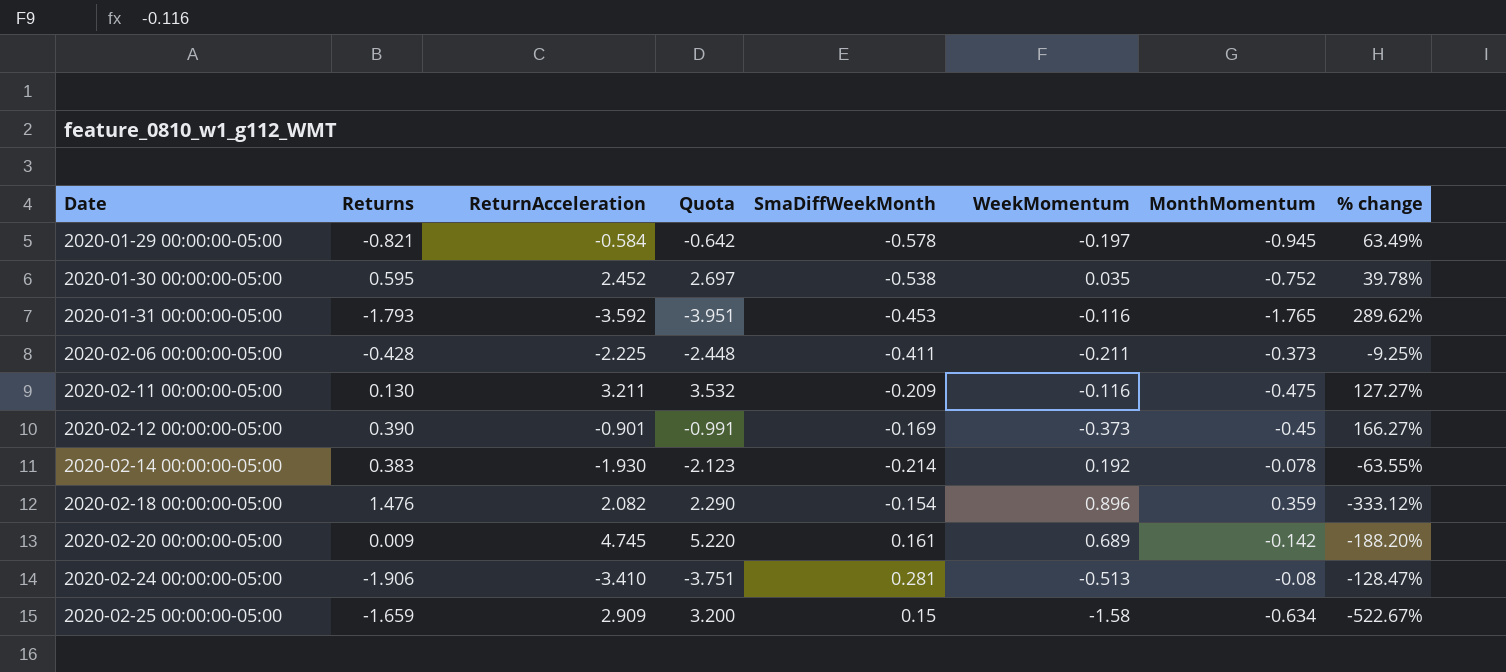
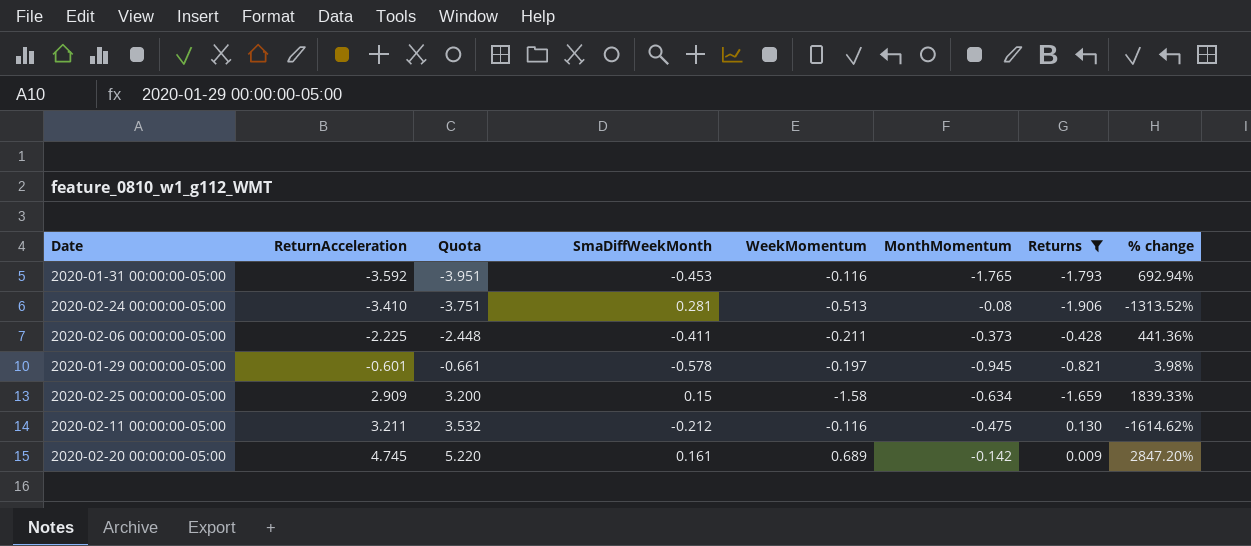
filter: none -> Returns <= 0.130
row order: Date ascending -> ReturnAcceleration ascending
column Returns | position: 2 -> 7
column % change | formula: ([MonthMomentum] - [SmaDiffWeekMonth]) / [SmaDiffWeekMonth] -> ([ReturnAcceleration] - [SmaDiffWeekMonth]) / [SmaDiffWeekMonth]
2020-01-29 00:00:00-05:00 | ReturnAcceleration: -0.584 -> -0.601
2020-01-29 00:00:00-05:00 | Quota: -0.642 -> -0.661
2020-02-11 00:00:00-05:00 | SmaDiffWeekMonth: -0.209 -> -0.212

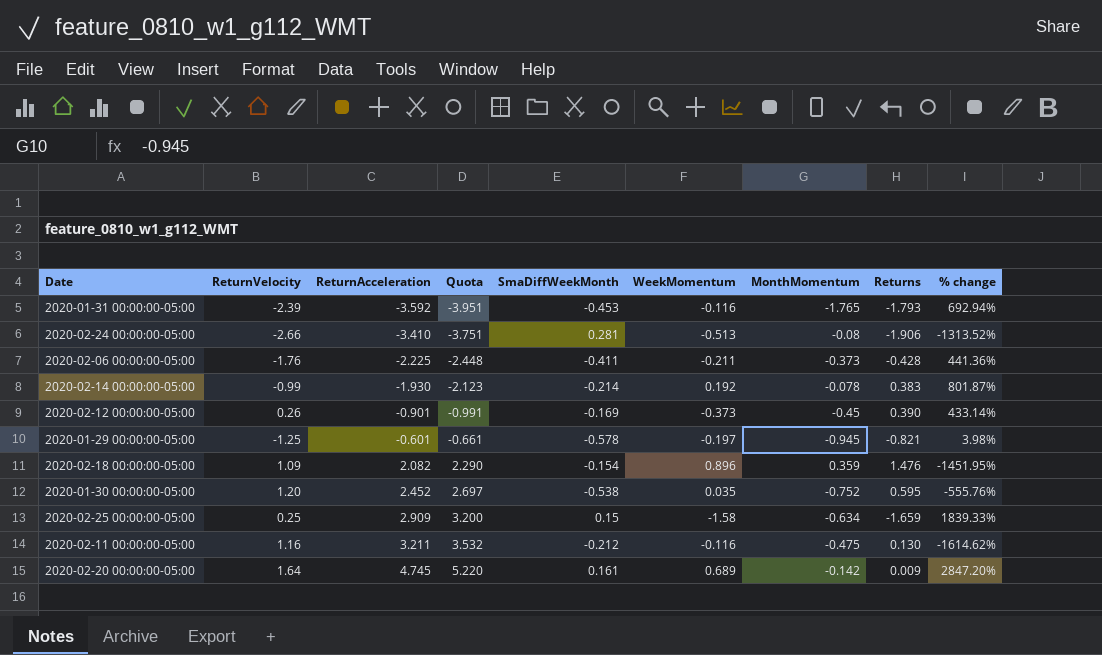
filter: Returns <= 0.130 -> none
column ReturnVelocity | position: none -> 2

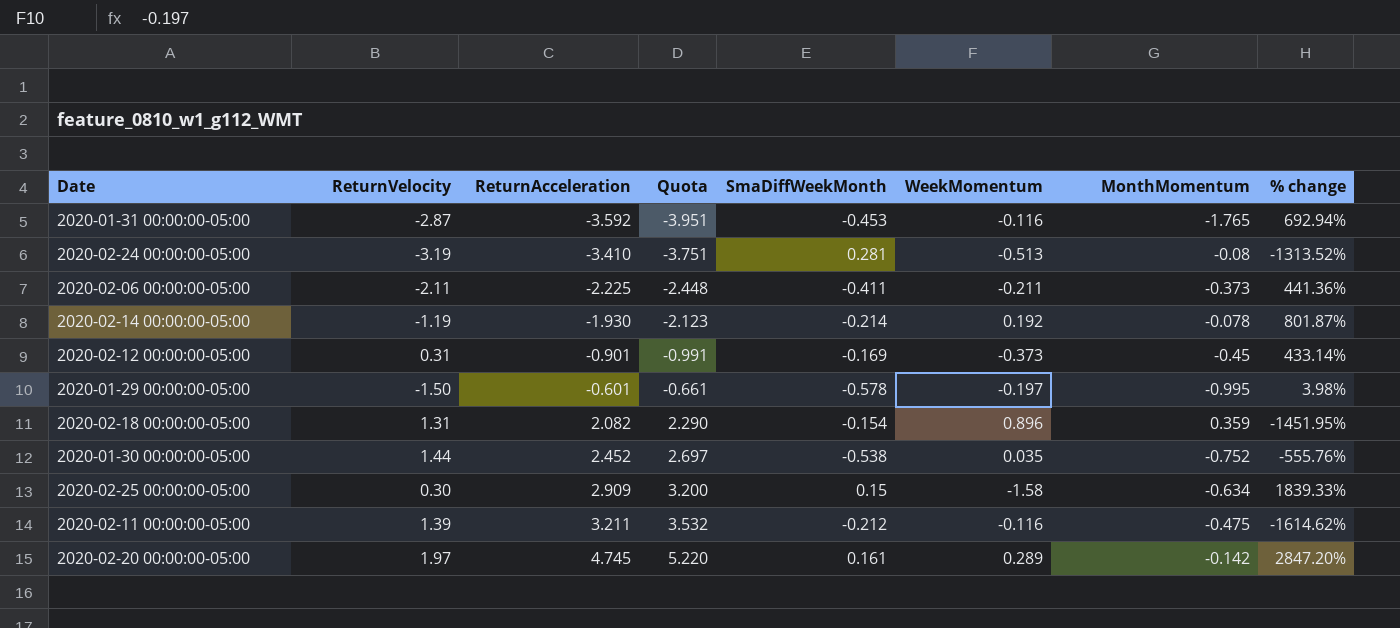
column Returns | position: 8 -> none
2020-01-31 00:00:00-05:00 | ReturnVelocity: -2.39 -> -2.87
2020-02-24 00:00:00-05:00 | ReturnVelocity: -2.66 -> -3.19
2020-02-06 00:00:00-05:00 | ReturnVelocity: -1.76 -> -2.11
2020-02-14 00:00:00-05:00 | ReturnVelocity: -0.99 -> -1.19
2020-02-12 00:00:00-05:00 | ReturnVelocity: 0.26 -> 0.31
2020-01-29 00:00:00-05:00 | ReturnVelocity: -1.25 -> -1.50
2020-01-29 00:00:00-05:00 | MonthMomentum: -0.945 -> -0.995
2020-02-18 00:00:00-05:00 | ReturnVelocity: 1.09 -> 1.31
2020-01-30 00:00:00-05:00 | ReturnVelocity: 1.20 -> 1.44
2020-02-25 00:00:00-05:00 | ReturnVelocity: 0.25 -> 0.30
2020-02-11 00:00:00-05:00 | ReturnVelocity: 1.16 -> 1.39
2020-02-20 00:00:00-05:00 | ReturnVelocity: 1.64 -> 1.97
2020-02-20 00:00:00-05:00 | WeekMomentum: 0.689 -> 0.289

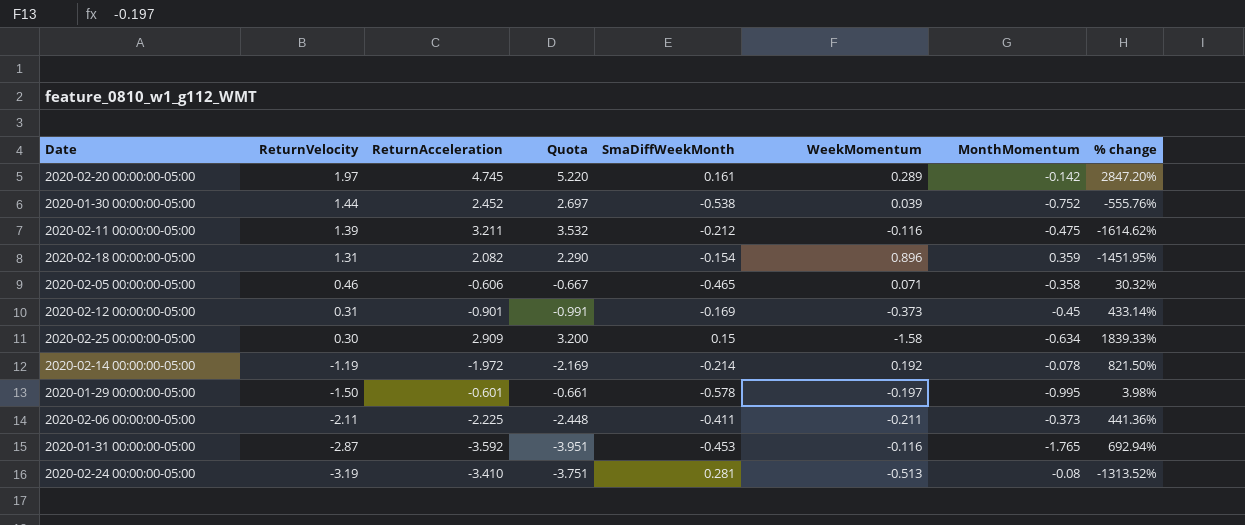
row order: ReturnAcceleration ascending -> ReturnVelocity descending
2020-01-30 00:00:00-05:00 | WeekMomentum: 0.035 -> 0.039
row 2020-02-05 00:00:00-05:00: none -> 0.46 | -0.606 | -0.667 | -0.465 | 0.071 | -0.358 | 30.32%
2020-02-14 00:00:00-05:00 | ReturnAcceleration: -1.930 -> -1.972
2020-02-14 00:00:00-05:00 | Quota: -2.123 -> -2.169
2020-02-14 00:00:00-05:00 | % change: 801.87% -> 821.50%

